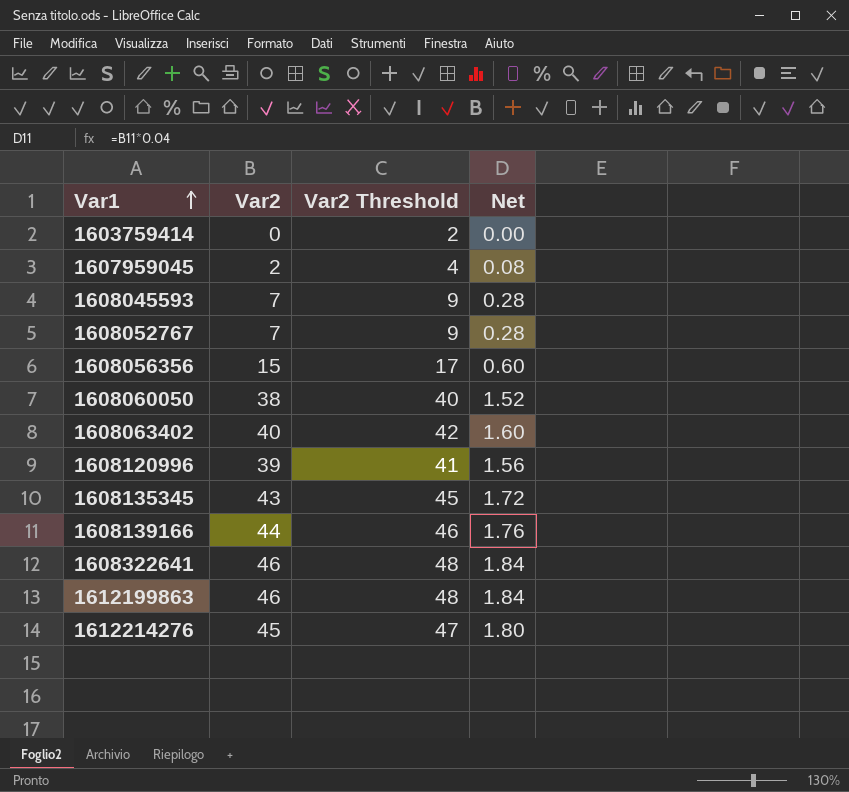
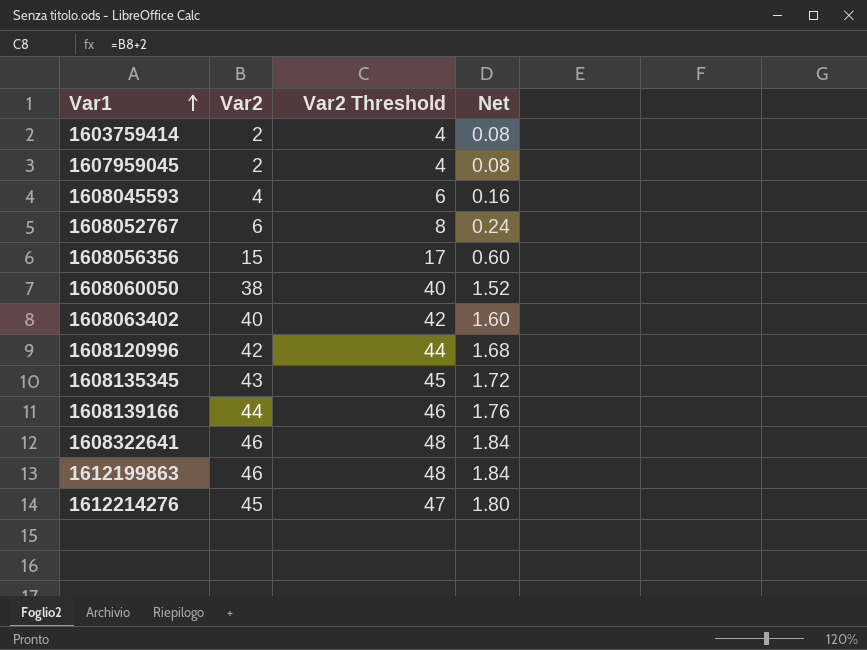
1603759414 | Var2: 0 -> 2
1603759414 | Var2 Threshold: 2 -> 4
1603759414 | Net: 0.00 -> 0.08
1608045593 | Var2: 7 -> 4
1608045593 | Var2 Threshold: 9 -> 6
1608045593 | Net: 0.28 -> 0.16
1608052767 | Var2: 7 -> 6
1608052767 | Var2 Threshold: 9 -> 8
1608052767 | Net: 0.28 -> 0.24
1608120996 | Var2: 39 -> 42
1608120996 | Var2 Threshold: 41 -> 44
1608120996 | Net: 1.56 -> 1.68

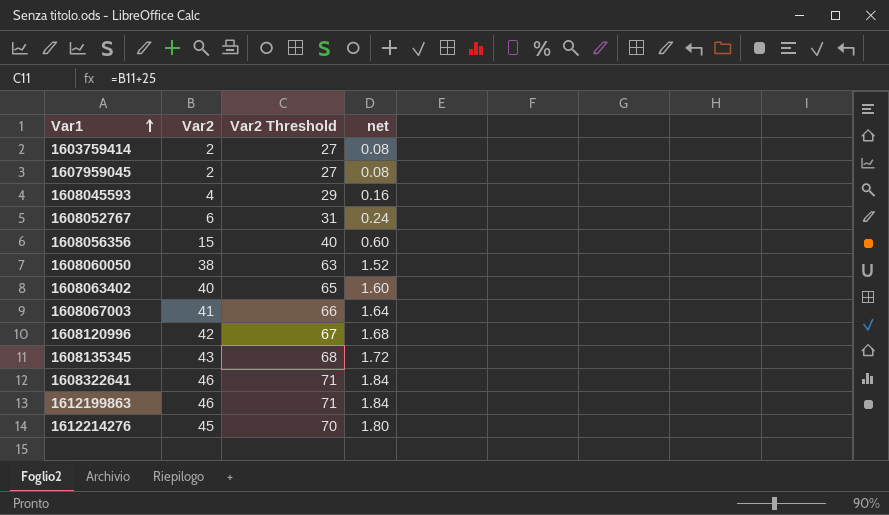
column Var2 Threshold | formula: [Var2] + 2 -> [Var2] + 25
column name: Net -> net
row 1608139166: 44 | 46 | 1.76 -> none
row 1608067003: none -> 41 | 66 | 1.64

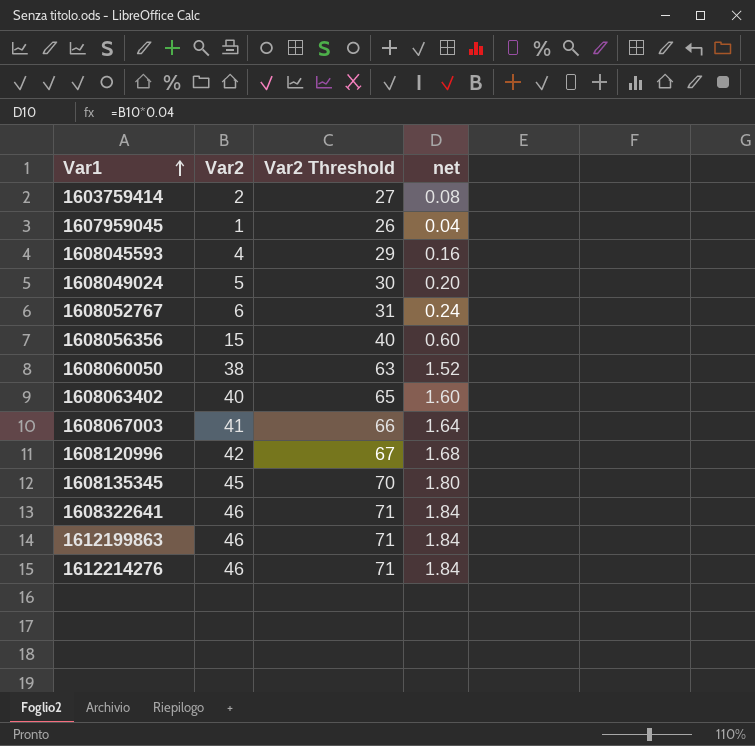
1607959045 | Var2: 2 -> 1
1607959045 | Var2 Threshold: 27 -> 26
1607959045 | net: 0.08 -> 0.04
row 1608049024: none -> 5 | 30 | 0.20
1608135345 | Var2: 43 -> 45
1608135345 | Var2 Threshold: 68 -> 70
1608135345 | net: 1.72 -> 1.80
1612214276 | Var2: 45 -> 46
1612214276 | Var2 Threshold: 70 -> 71
1612214276 | net: 1.80 -> 1.84

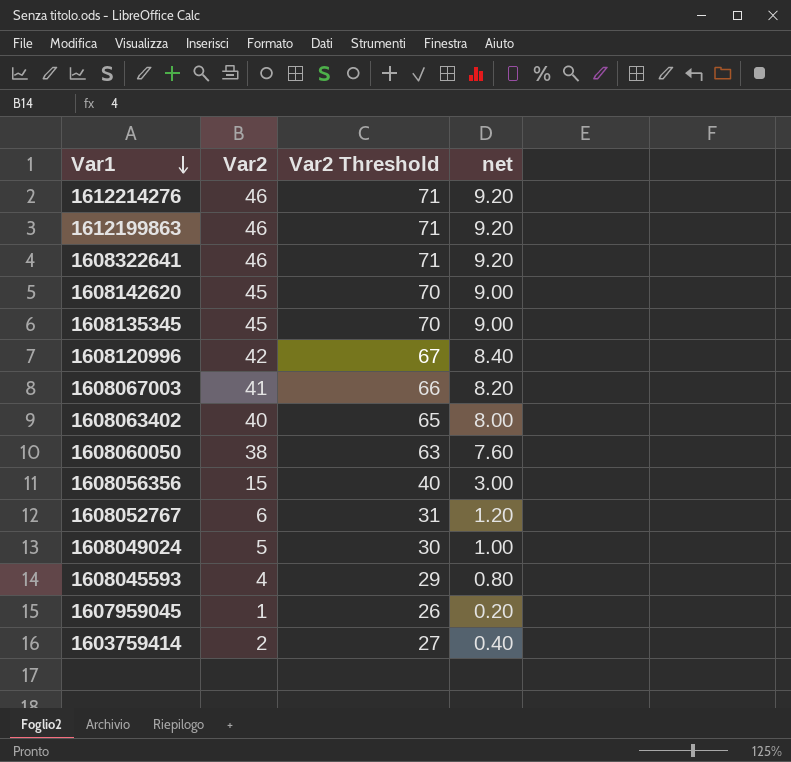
row order: Var1 ascending -> Var1 descending
column net | formula: [Var2] * 0.04 -> [Var2] * 0.2
row 1608142620: none -> 45 | 70 | 9.00

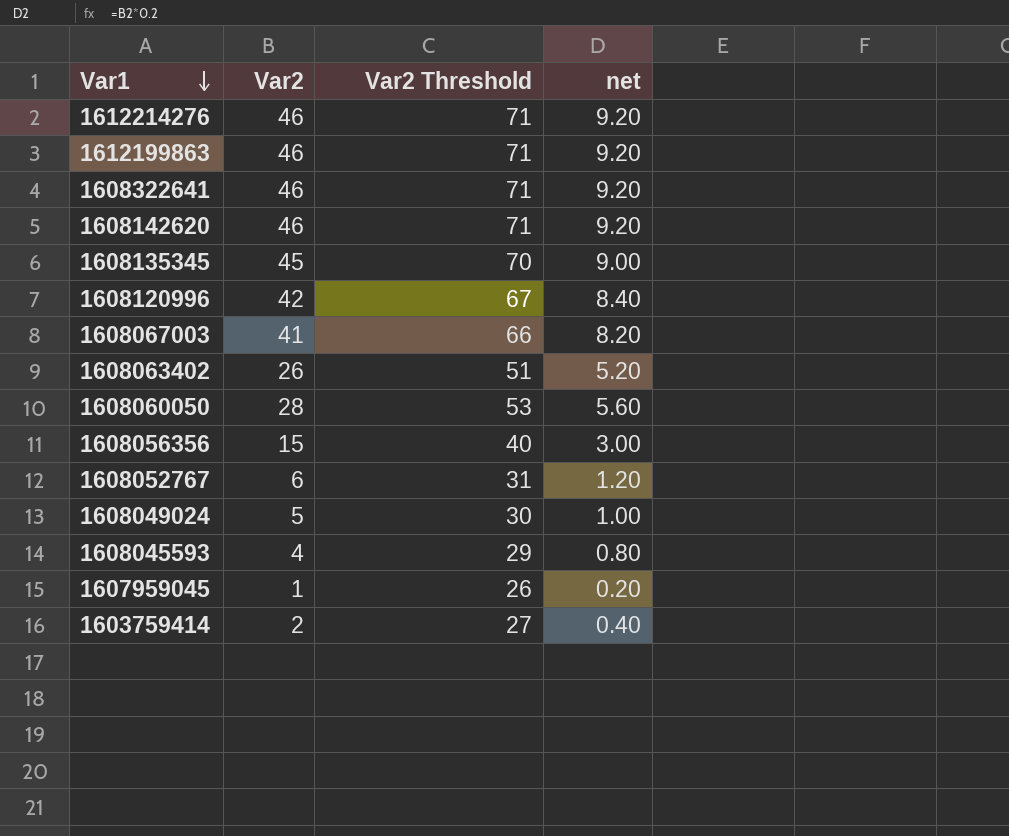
1608142620 | Var2: 45 -> 46
1608142620 | Var2 Threshold: 70 -> 71
1608142620 | net: 9.00 -> 9.20
1608063402 | Var2: 40 -> 26
1608063402 | Var2 Threshold: 65 -> 51
1608063402 | net: 8.00 -> 5.20
1608060050 | Var2: 38 -> 28
1608060050 | Var2 Threshold: 63 -> 53
1608060050 | net: 7.60 -> 5.60

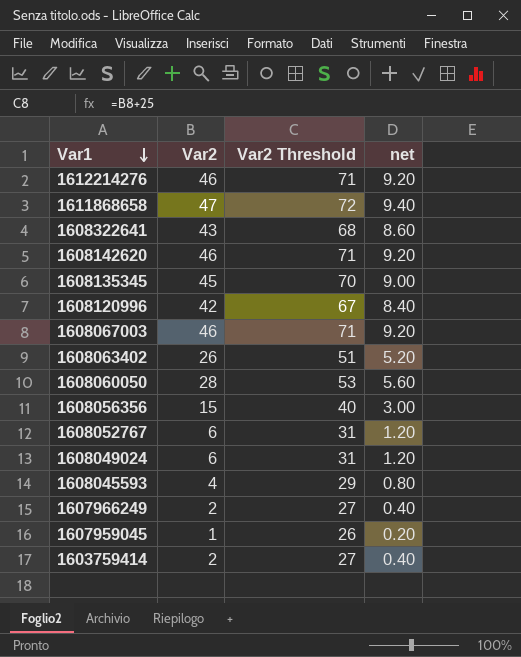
row 1612199863: 46 | 71 | 9.20 -> none
row 1611868658: none -> 47 | 72 | 9.40
1608322641 | Var2: 46 -> 43
1608322641 | Var2 Threshold: 71 -> 68
1608322641 | net: 9.20 -> 8.60
1608067003 | Var2: 41 -> 46
1608067003 | Var2 Threshold: 66 -> 71
1608067003 | net: 8.20 -> 9.20
1608049024 | Var2: 5 -> 6
1608049024 | Var2 Threshold: 30 -> 31
1608049024 | net: 1.00 -> 1.20
row 1607966249: none -> 2 | 27 | 0.40

